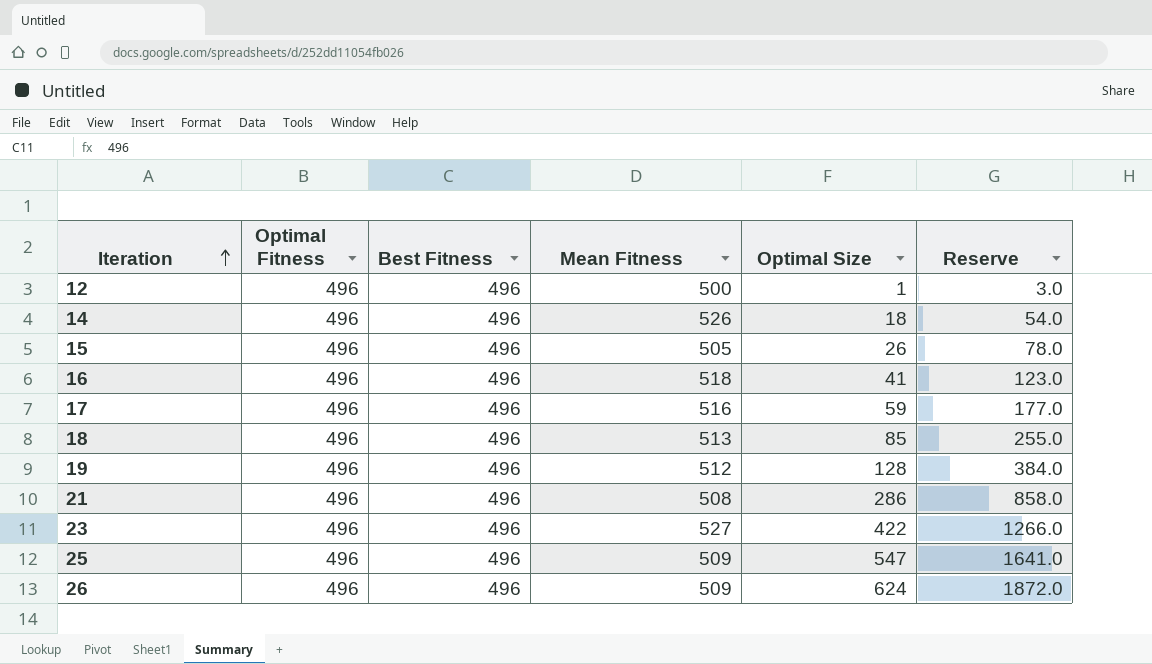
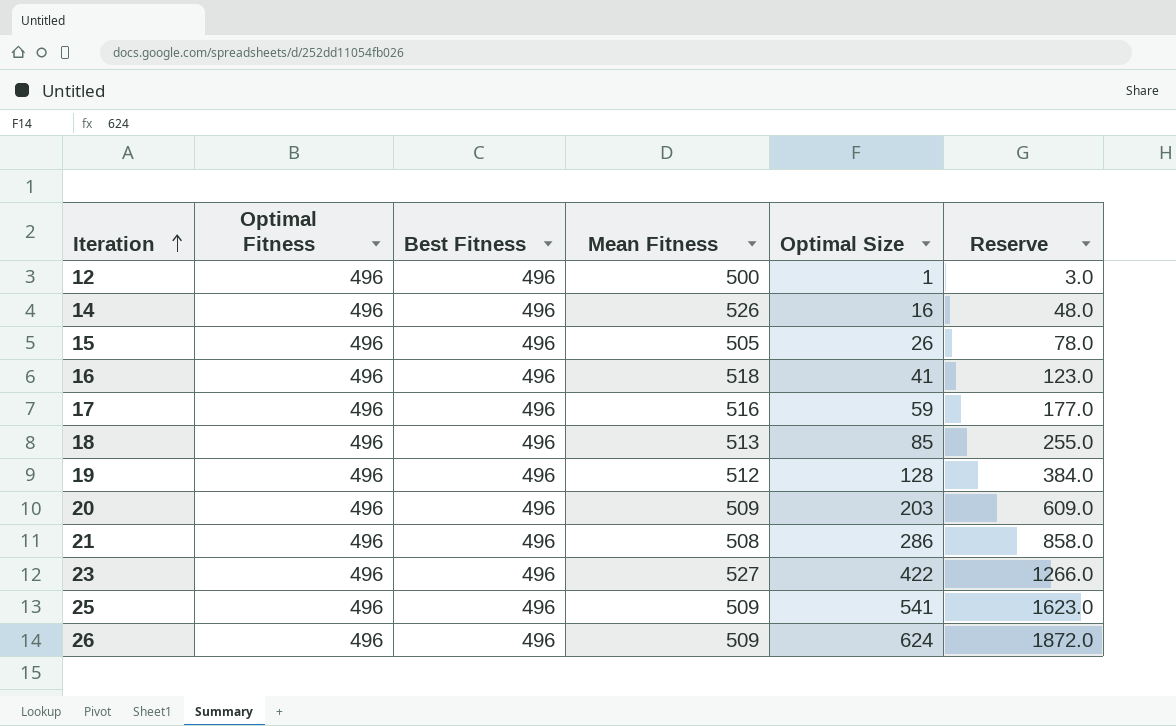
14 | Optimal Size: 18 -> 16
14 | Reserve: 54.0 -> 48.0
row 20: none -> 496 | 496 | 509 | 203 | 609.0
25 | Optimal Size: 547 -> 541
25 | Reserve: 1641.0 -> 1623.0

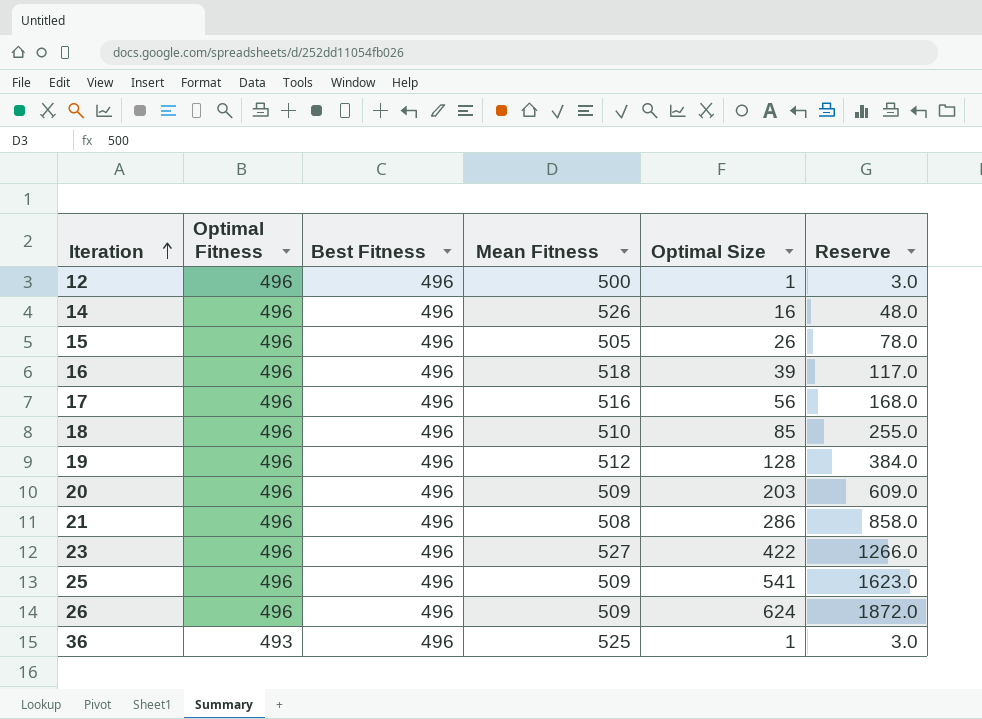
16 | Optimal Size: 41 -> 39
16 | Reserve: 123.0 -> 117.0
17 | Optimal Size: 59 -> 56
17 | Reserve: 177.0 -> 168.0
18 | Mean Fitness: 513 -> 510
row 36: none -> 493 | 496 | 525 | 1 | 3.0

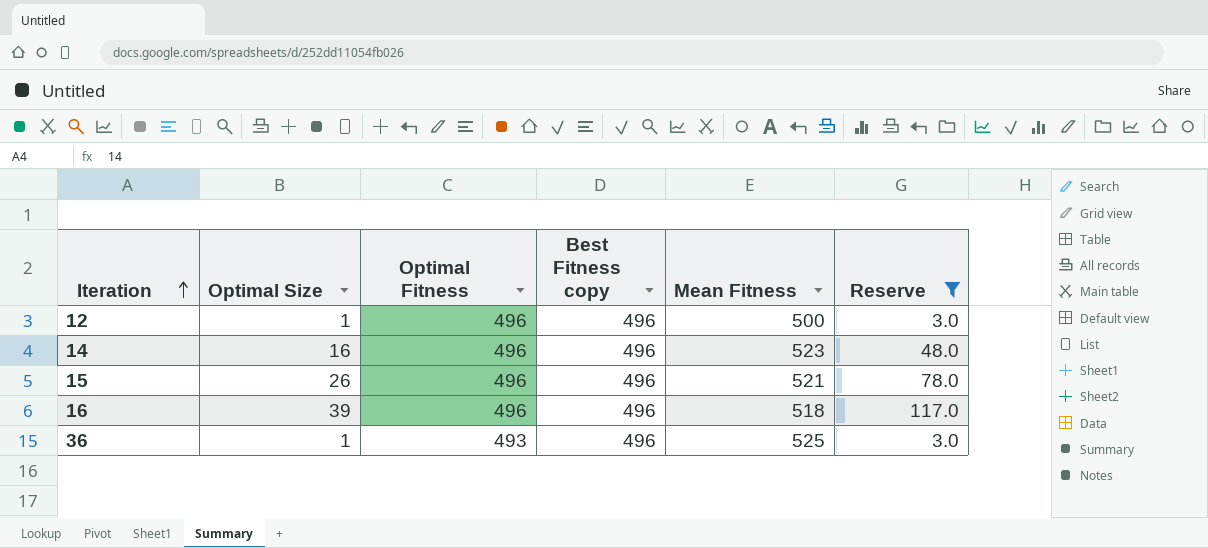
filter: none -> Reserve <= 117.0
column Optimal Size | position: 5 -> 2
column name: Best Fitness -> Best Fitness copy
14 | Mean Fitness: 526 -> 523
15 | Mean Fitness: 505 -> 521

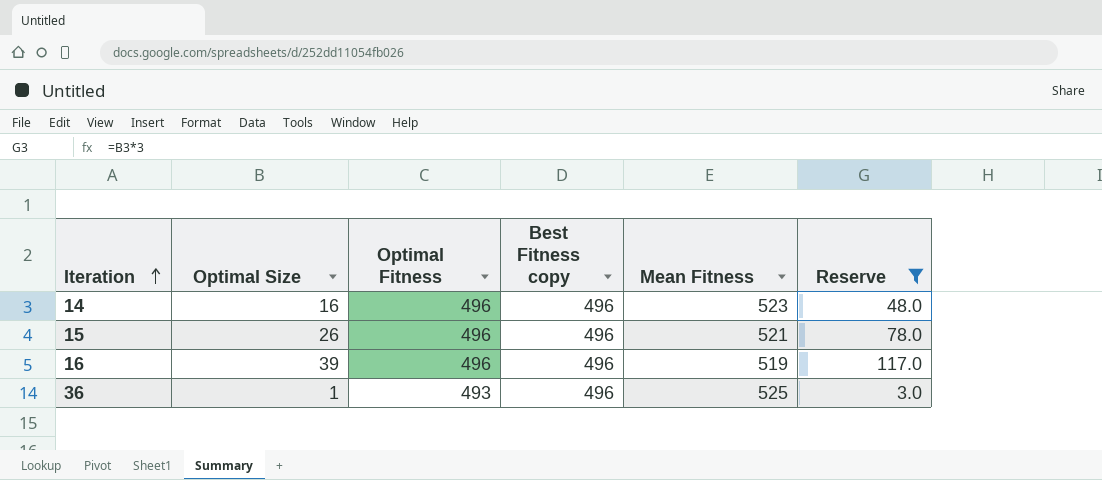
row 12: 1 | 496 | 496 | 500 | 3.0 -> none
16 | Mean Fitness: 518 -> 519

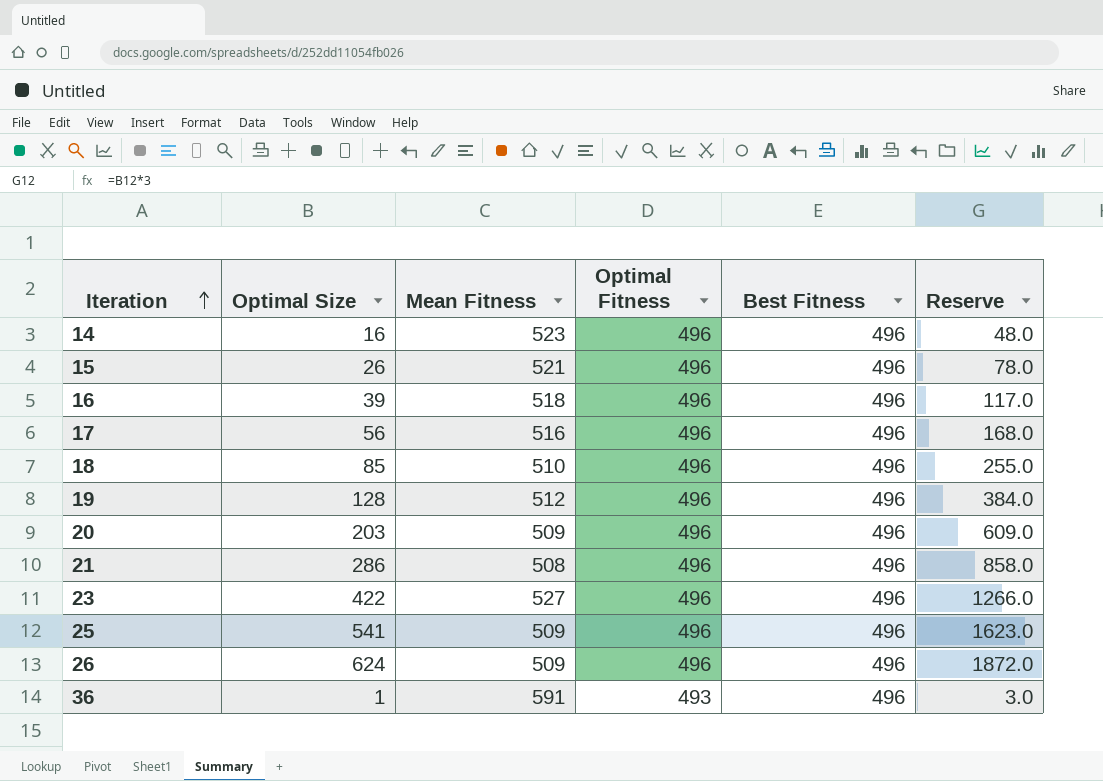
filter: Reserve <= 117.0 -> none
column Mean Fitness | position: 5 -> 3
column name: Best Fitness copy -> Best Fitness
16 | Mean Fitness: 519 -> 518
36 | Mean Fitness: 525 -> 591

